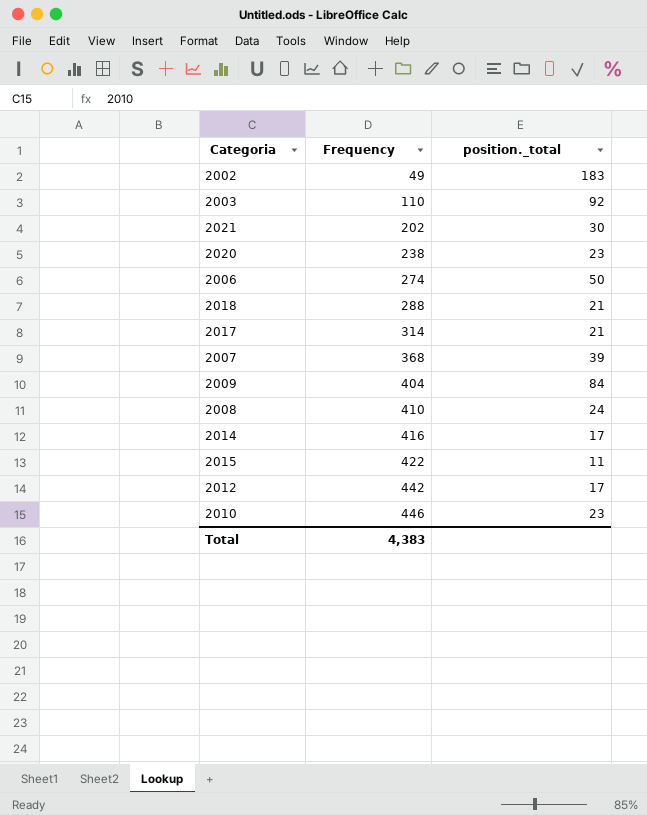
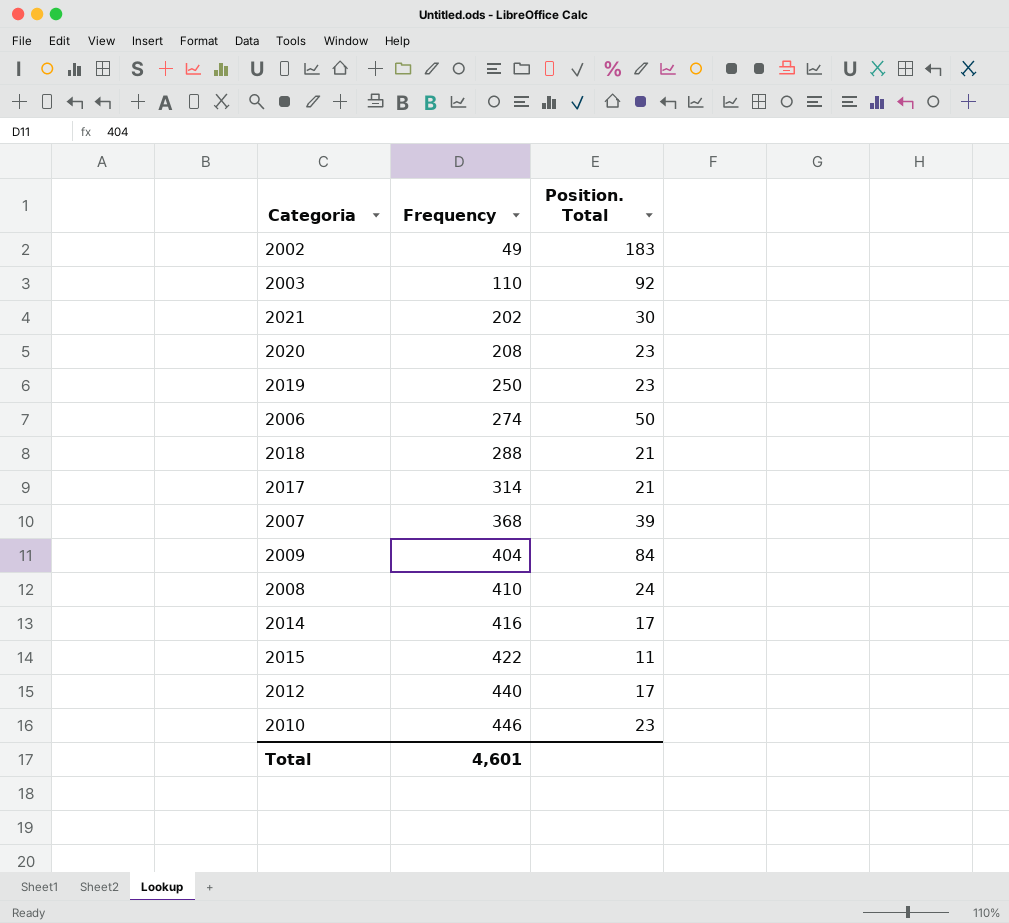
column name: position._total -> Position. Total
2020 | Frequency: 238 -> 208
row 2019: none -> 250 | 23
2012 | Frequency: 442 -> 440
Total | Frequency: 4,383 -> 4,601

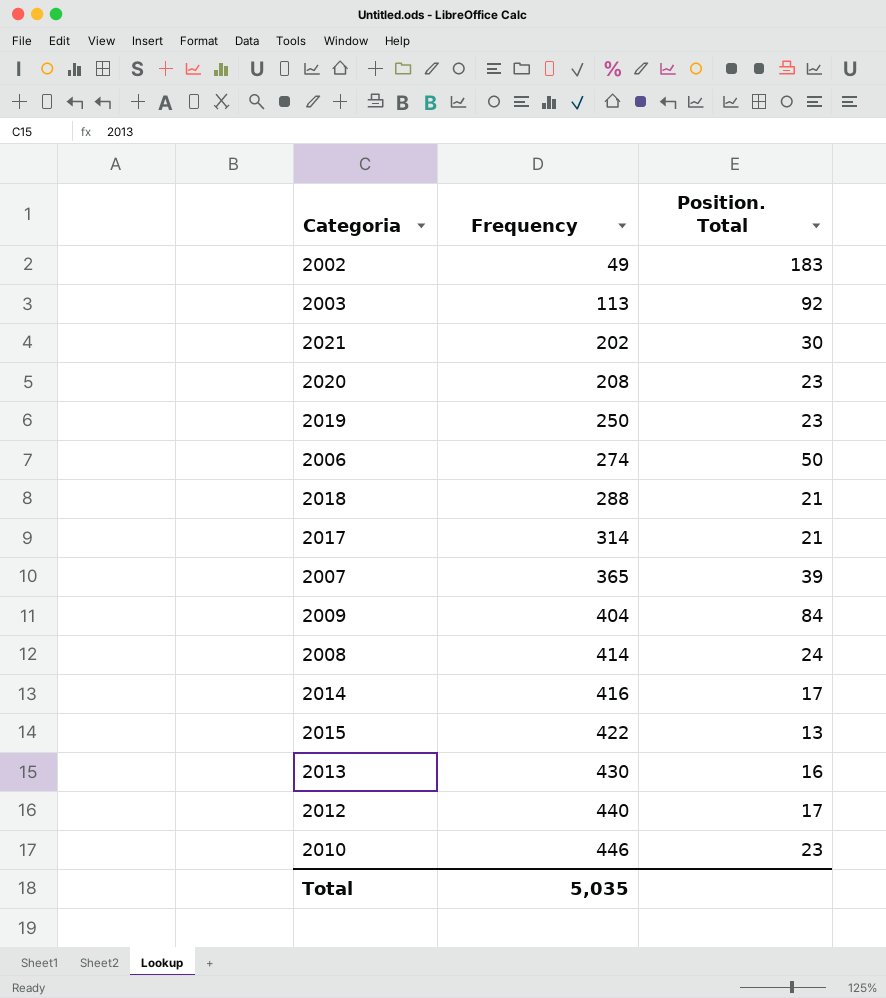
2003 | Frequency: 110 -> 113
2007 | Frequency: 368 -> 365
2008 | Frequency: 410 -> 414
2015 | Position. Total: 11 -> 13
row 2013: none -> 430 | 16
Total | Frequency: 4,601 -> 5,035

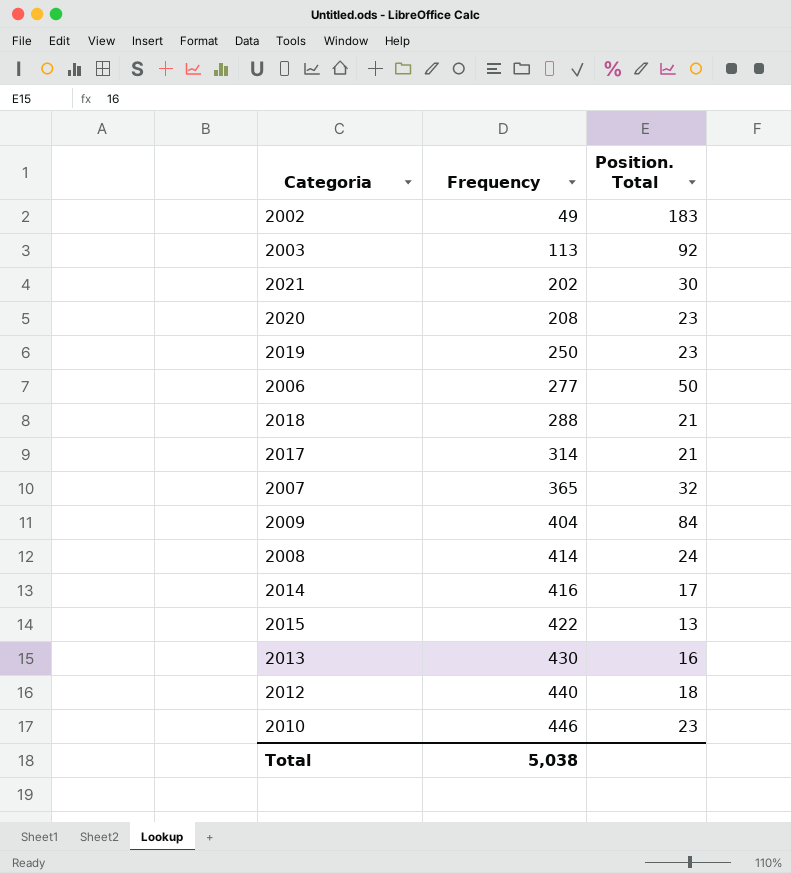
2006 | Frequency: 274 -> 277
2007 | Position. Total: 39 -> 32
2012 | Position. Total: 17 -> 18
Total | Frequency: 5,035 -> 5,038

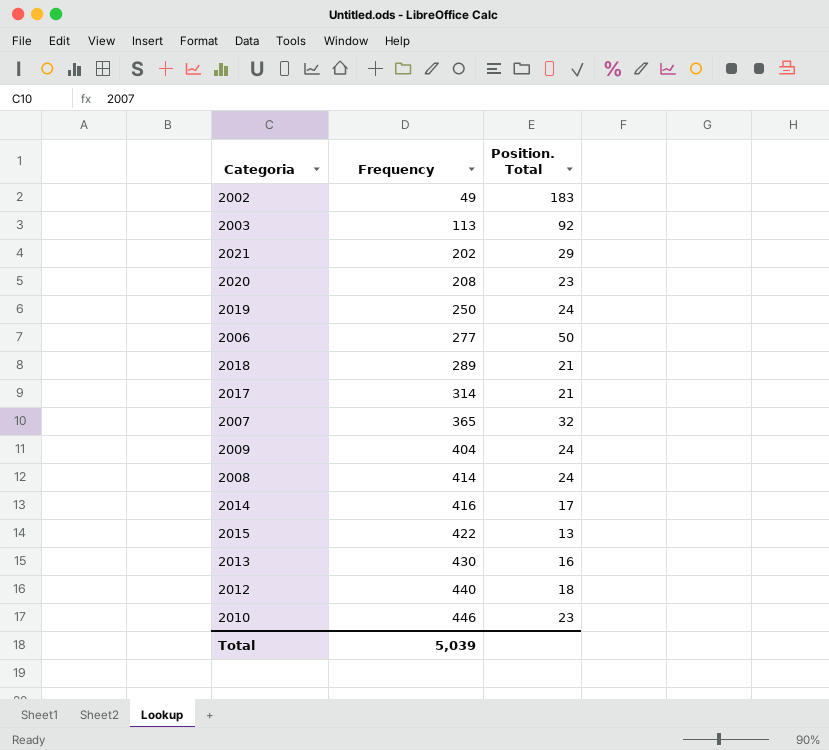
2021 | Position. Total: 30 -> 29
2019 | Position. Total: 23 -> 24
2018 | Frequency: 288 -> 289
2009 | Position. Total: 84 -> 24
Total | Frequency: 5,038 -> 5,039

